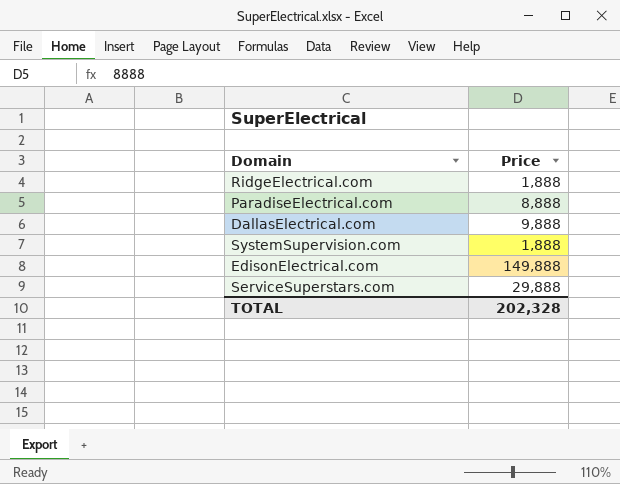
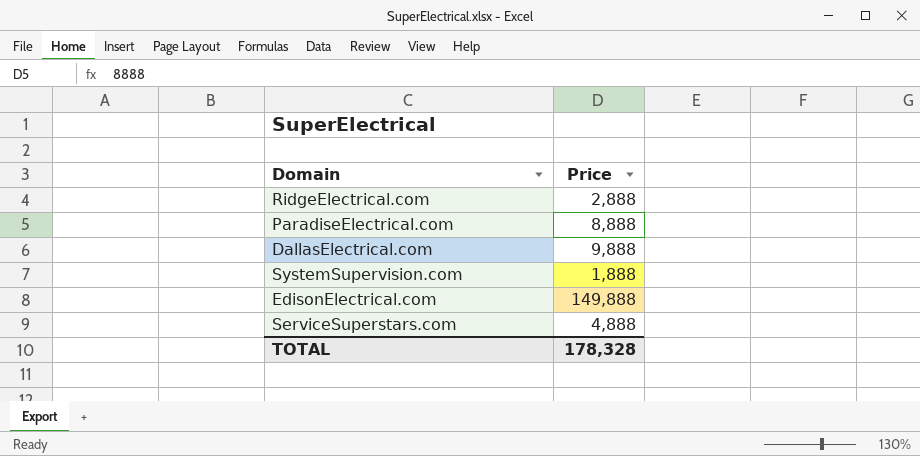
RidgeElectrical.com | Price: 1,888 -> 2,888
ServiceSuperstars.com | Price: 29,888 -> 4,888
TOTAL | Price: 202,328 -> 178,328

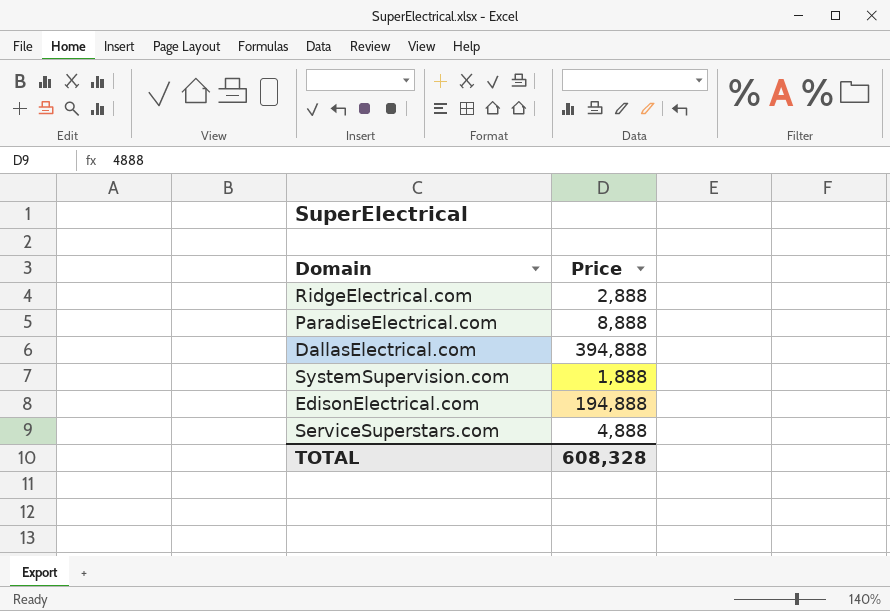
DallasElectrical.com | Price: 9,888 -> 394,888
EdisonElectrical.com | Price: 149,888 -> 194,888
TOTAL | Price: 178,328 -> 608,328

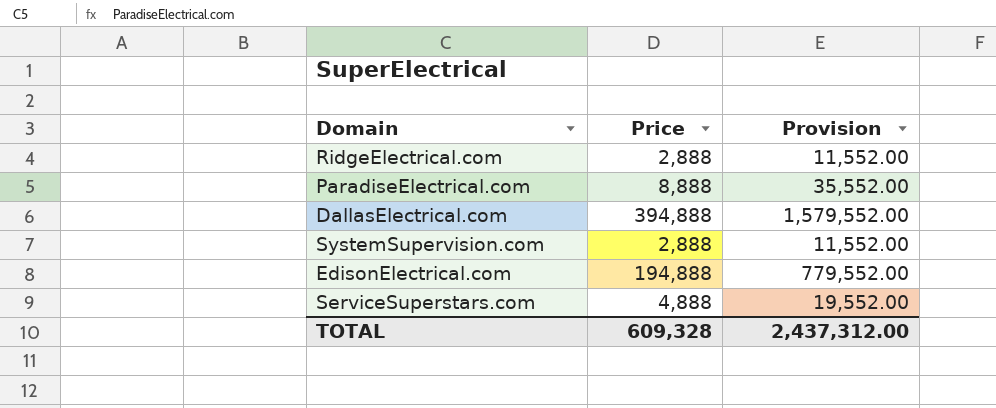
column Provision | formula: none -> [Price] * 4
SystemSupervision.com | Price: 1,888 -> 2,888
TOTAL | Price: 608,328 -> 609,328

